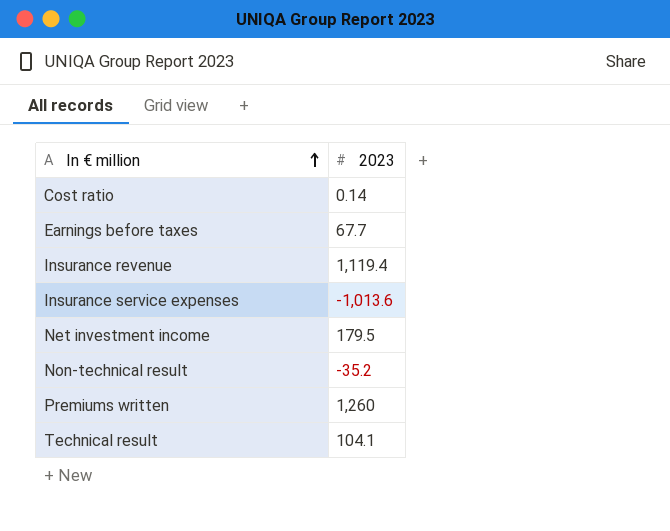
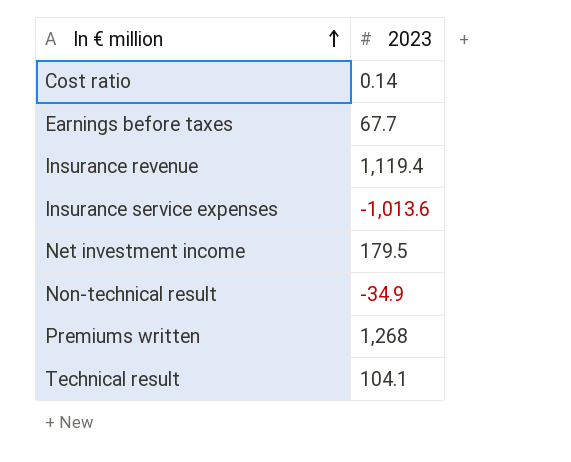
Non-technical result | 2023: -35.2 -> -34.9
Premiums written | 2023: 1,260 -> 1,268

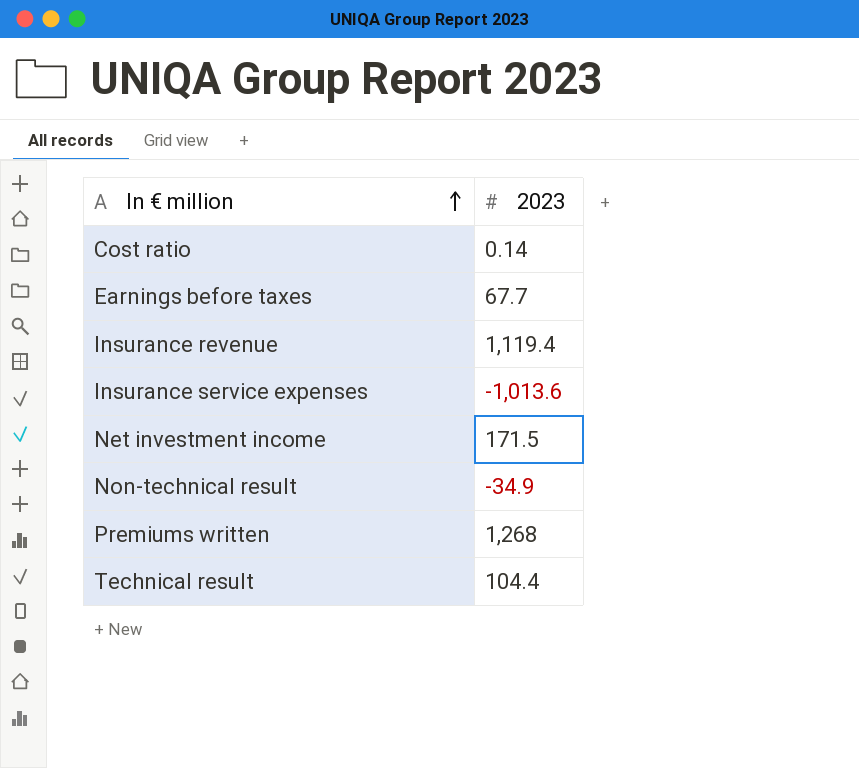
Net investment income | 2023: 179.5 -> 171.5
Technical result | 2023: 104.1 -> 104.4

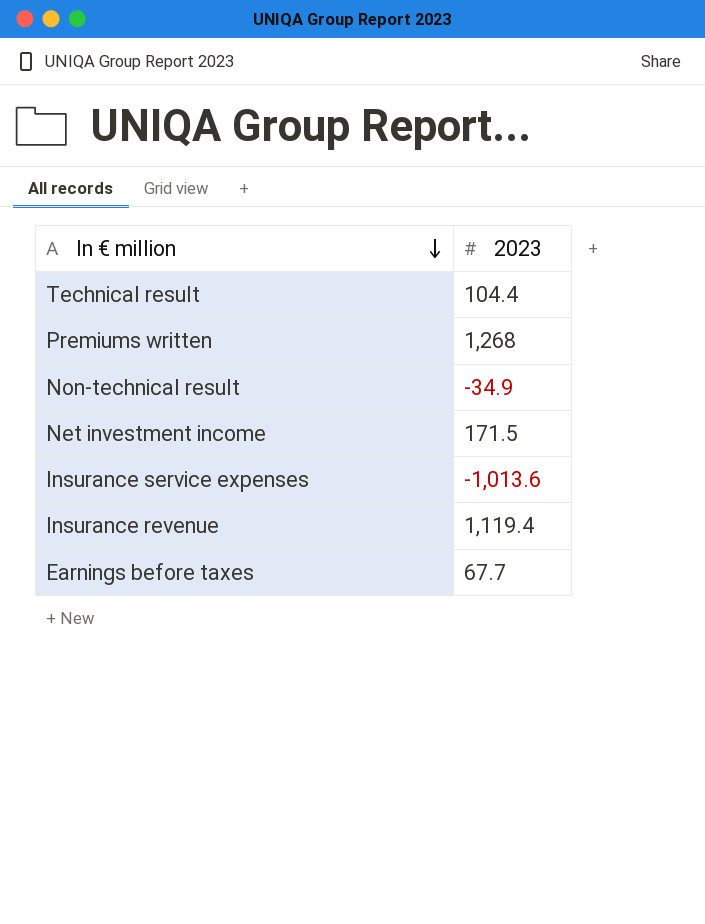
row order: In € million ascending -> In € million descending
row Cost ratio: 0.14 -> none

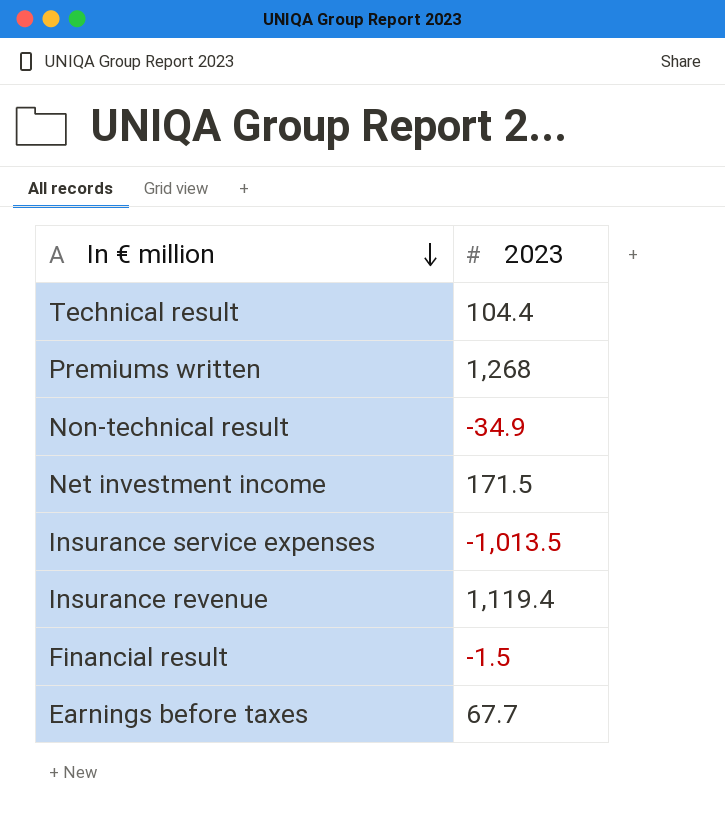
Insurance service expenses | 2023: -1,013.6 -> -1,013.5
row Financial result: none -> -1.5

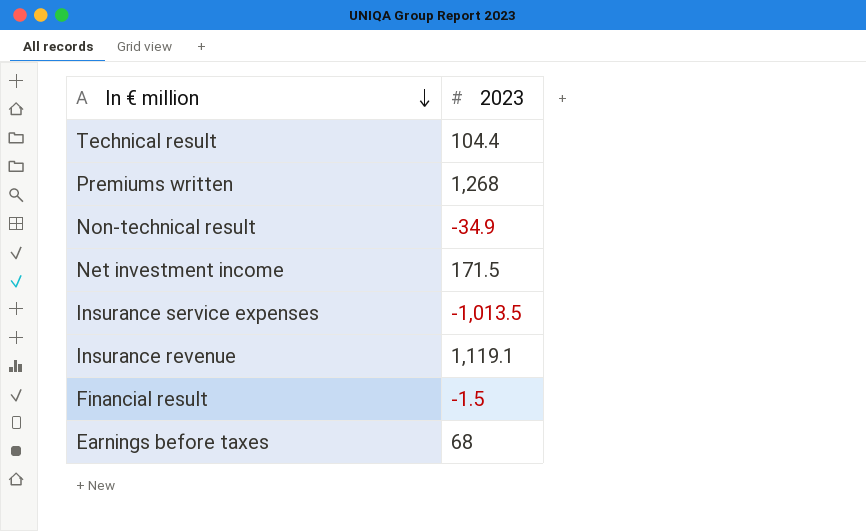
Insurance revenue | 2023: 1,119.4 -> 1,119.1
Earnings before taxes | 2023: 67.7 -> 68

